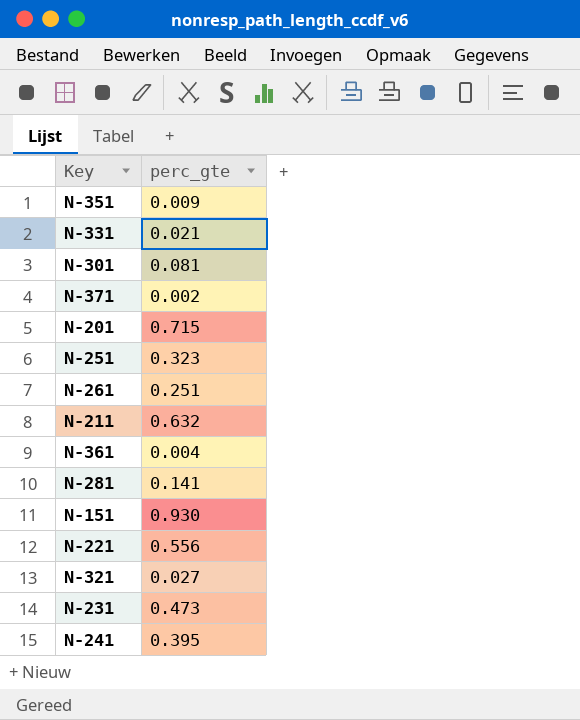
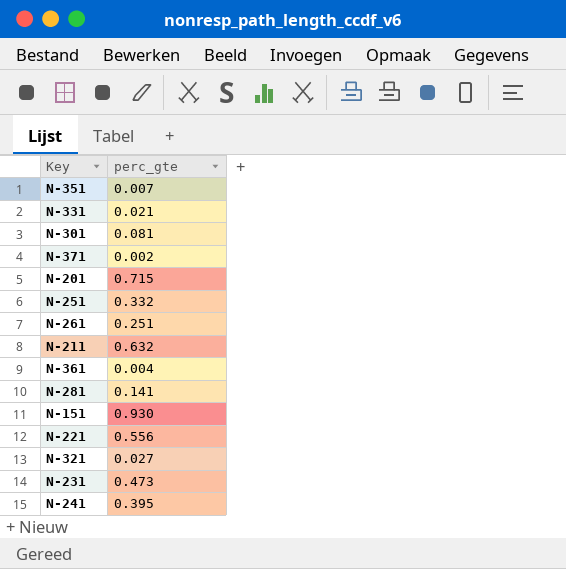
N-351 | perc_gte: 0.009 -> 0.007
N-251 | perc_gte: 0.323 -> 0.332

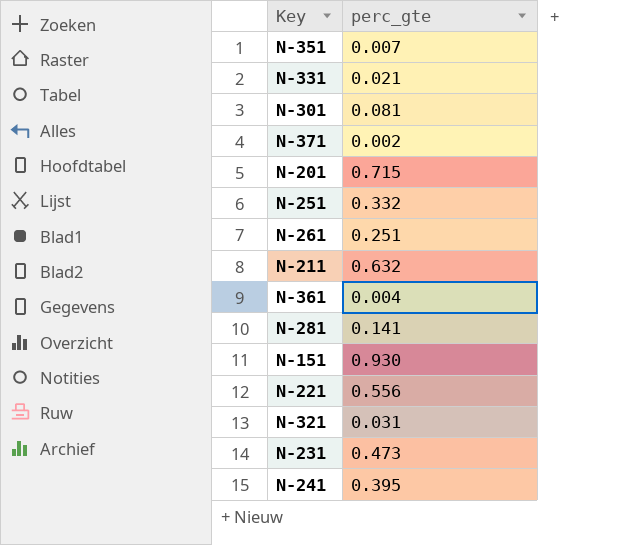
N-321 | perc_gte: 0.027 -> 0.031

